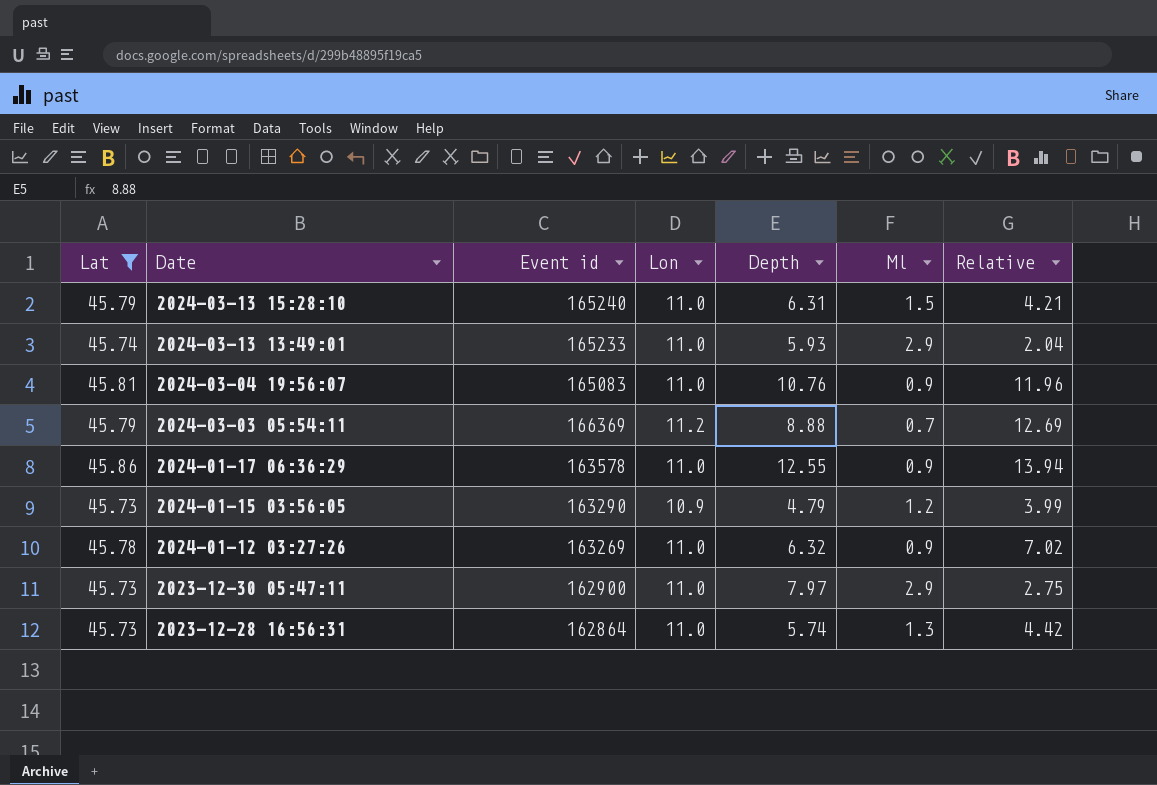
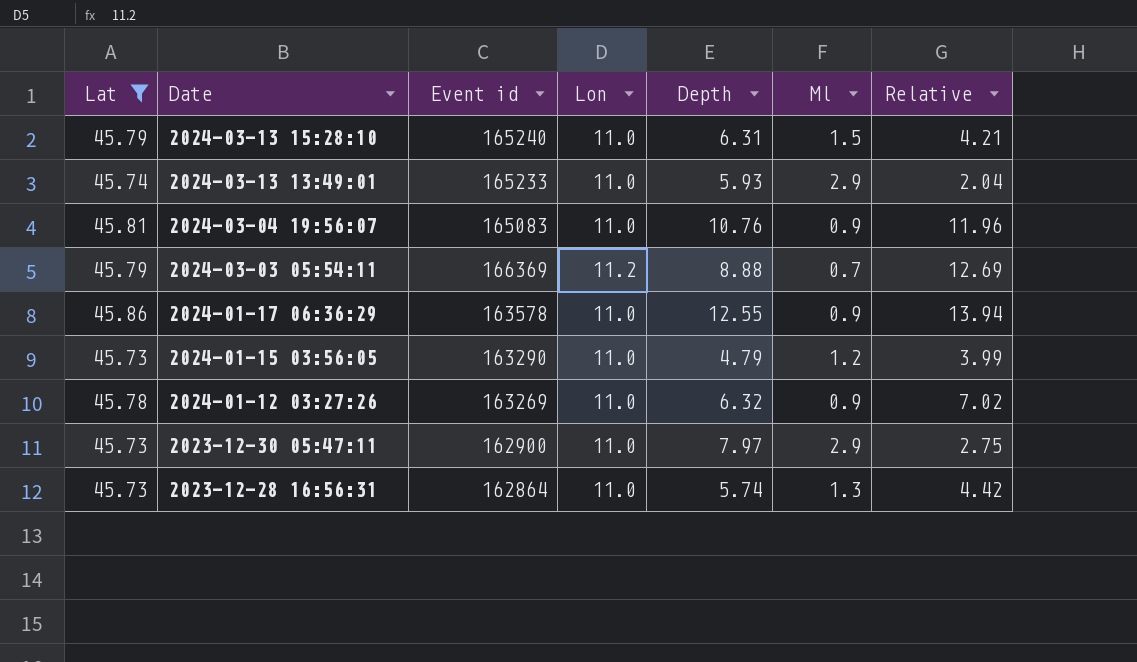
2024-01-15 03:56:05 | Lon: 10.9 -> 11.0

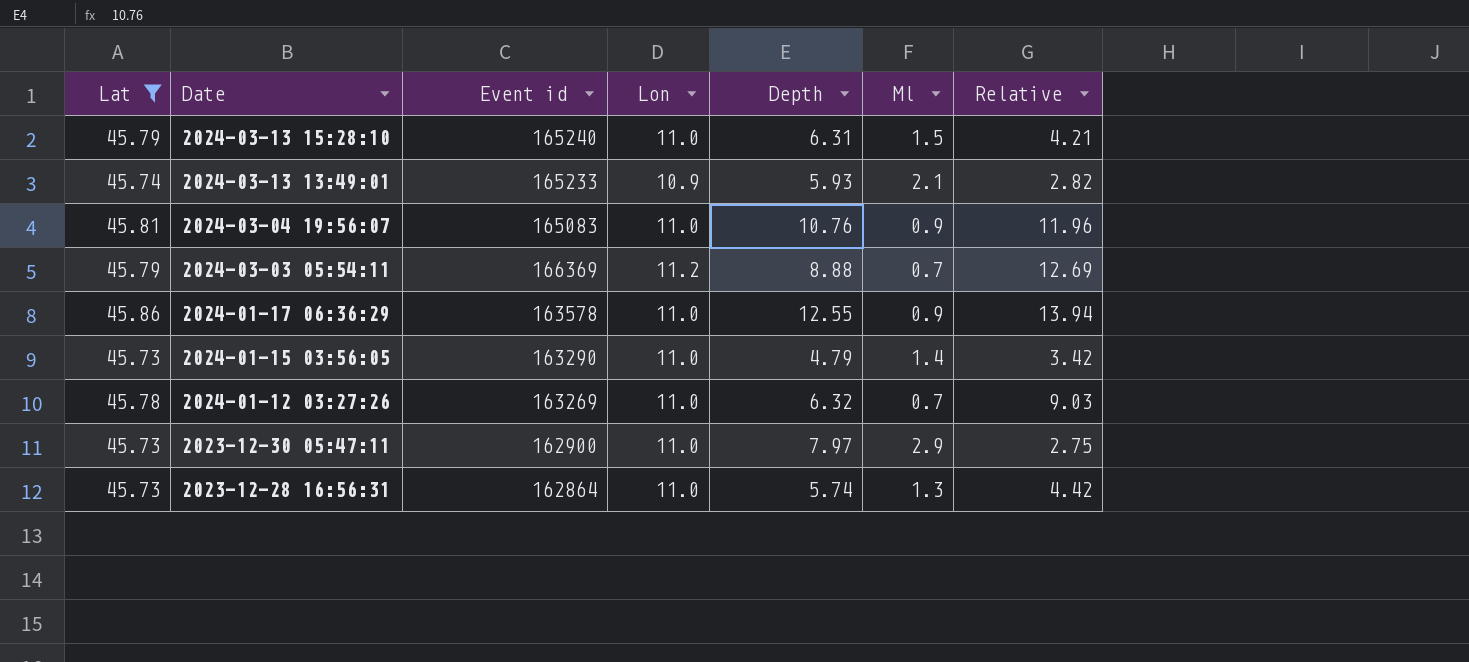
2024-03-13 13:49:01 | Lon: 11.0 -> 10.9
2024-03-13 13:49:01 | Ml: 2.9 -> 2.1
2024-03-13 13:49:01 | Relative: 2.04 -> 2.82
2024-01-15 03:56:05 | Ml: 1.2 -> 1.4
2024-01-15 03:56:05 | Relative: 3.99 -> 3.42
2024-01-12 03:27:26 | Ml: 0.9 -> 0.7
2024-01-12 03:27:26 | Relative: 7.02 -> 9.03

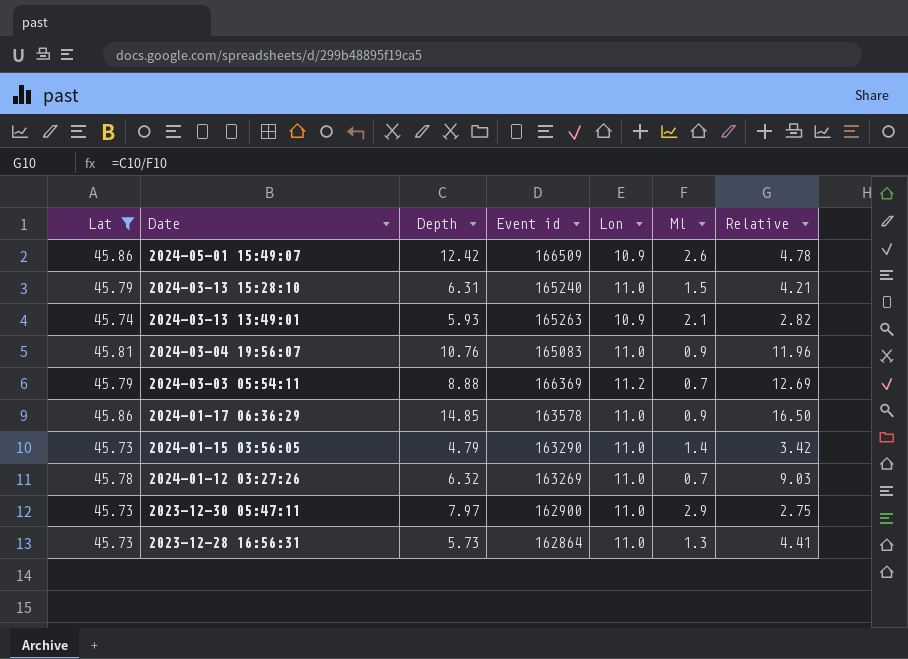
column Depth | position: 5 -> 3
row 2024-05-01 15:49:07: none -> 45.86 | 12.42 | 166509 | 10.9 | 2.6 | 4.78
2024-03-13 13:49:01 | Event id: 165233 -> 165263
2024-01-17 06:36:29 | Depth: 12.55 -> 14.85
2024-01-17 06:36:29 | Relative: 13.94 -> 16.50
2023-12-28 16:56:31 | Depth: 5.74 -> 5.73
2023-12-28 16:56:31 | Relative: 4.42 -> 4.41

